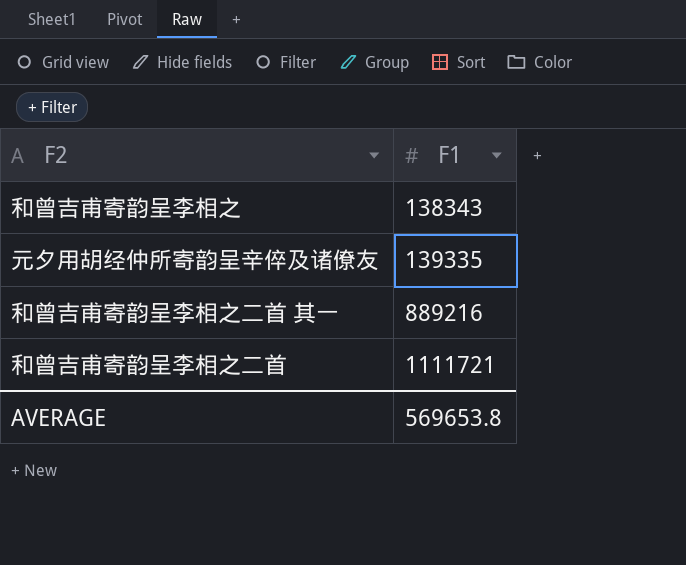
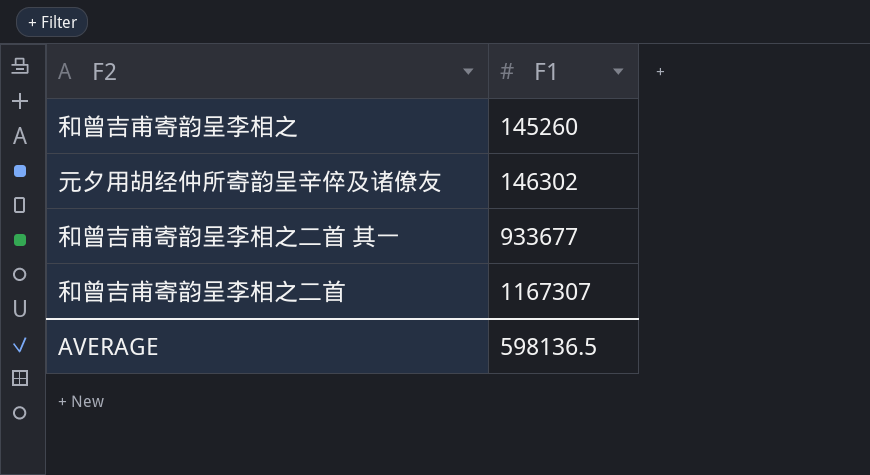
和曾吉甫寄韵呈李相之 | F1: 138343 -> 145260
元夕用胡经仲所寄韵呈辛倅及诸僚友 | F1: 139335 -> 146302
和曾吉甫寄韵呈李相之二首 其一 | F1: 889216 -> 933677
和曾吉甫寄韵呈李相之二首 | F1: 1111721 -> 1167307
AVERAGE | F1: 569653.8 -> 598136.5

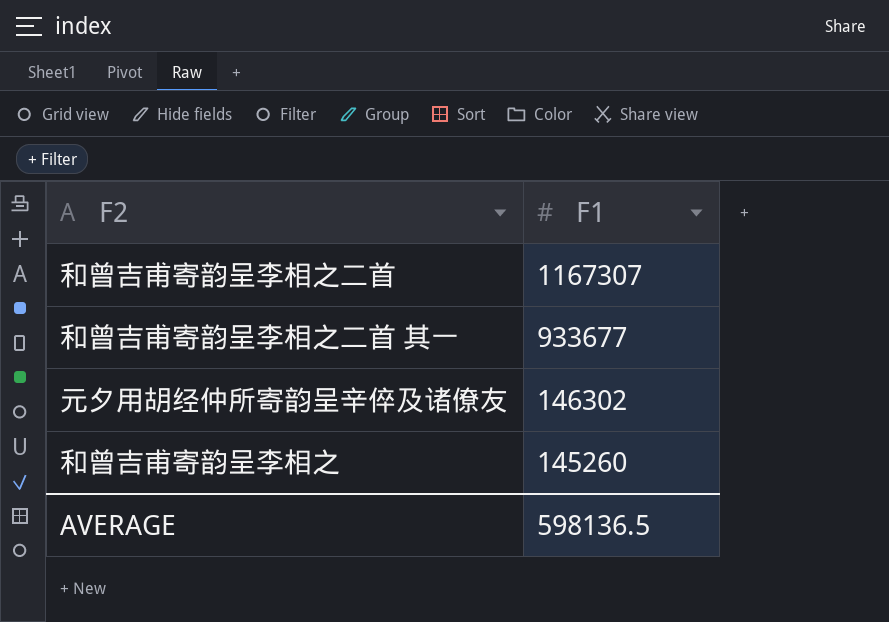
row order: F1 ascending -> F1 descending

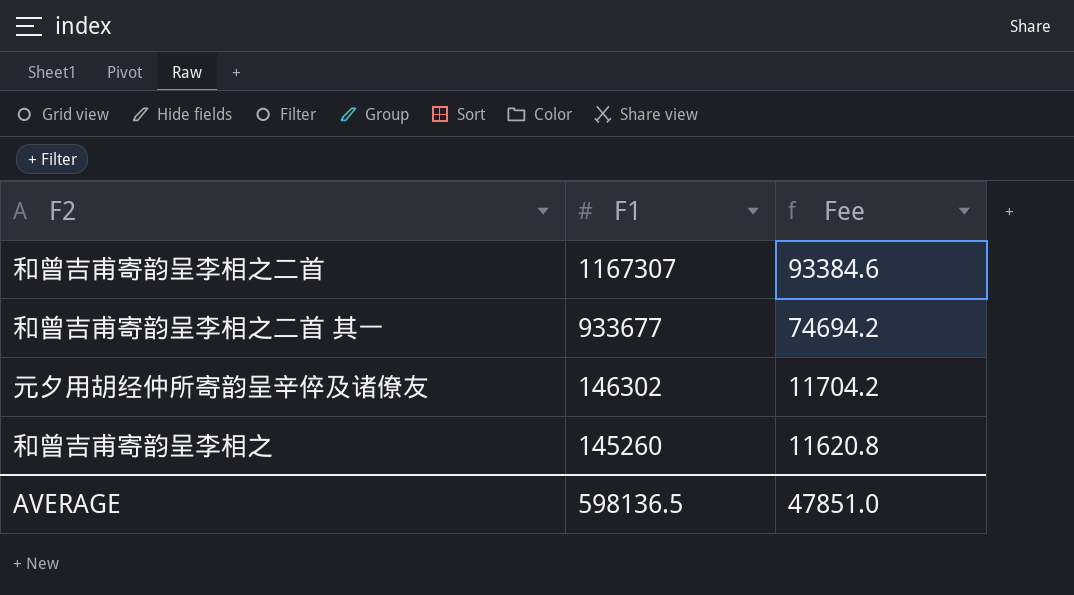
column Fee | formula: none -> [F1] * 0.08

